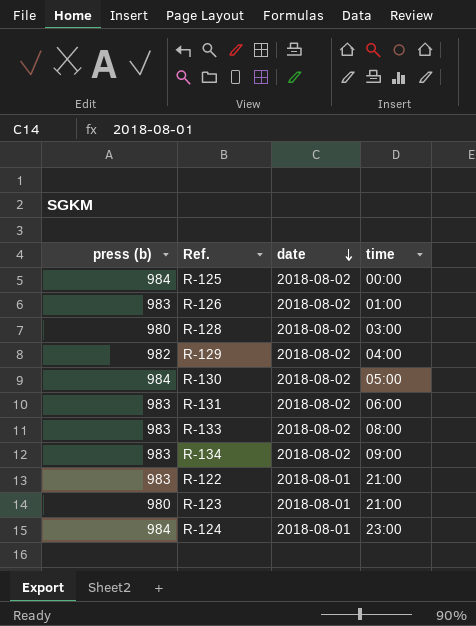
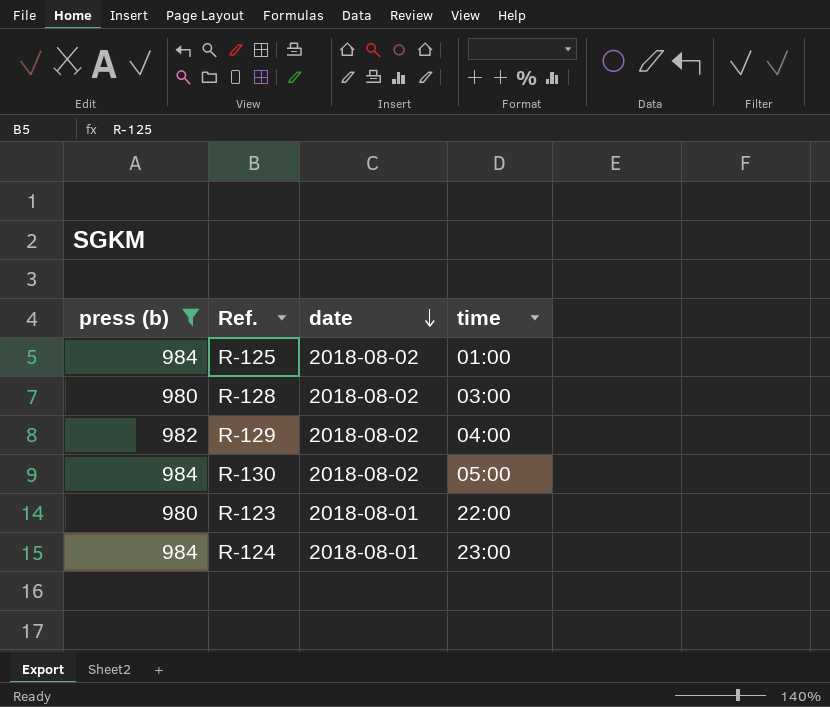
filter: none -> press (b) != 983
R-125 | time: 00:00 -> 01:00
R-123 | time: 21:00 -> 22:00

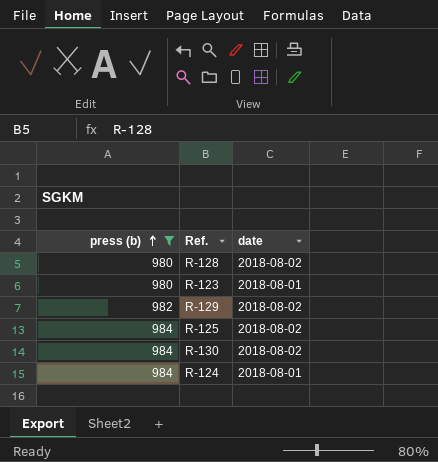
row order: date descending -> press (b) ascending
column time | position: 4 -> none

